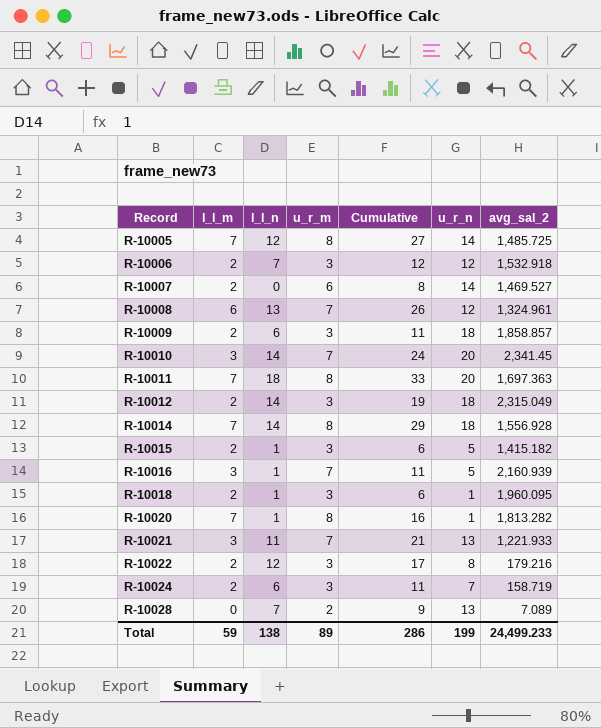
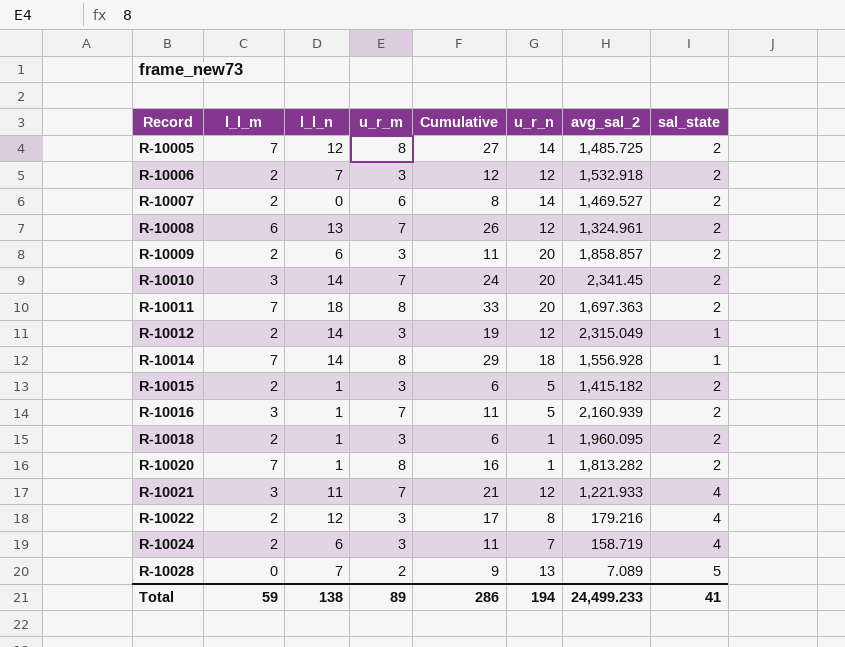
column sal_state | position: none -> 8
R-10009 | u_r_n: 18 -> 20
R-10012 | u_r_n: 18 -> 12
R-10021 | u_r_n: 13 -> 12
Total | u_r_n: 199 -> 194

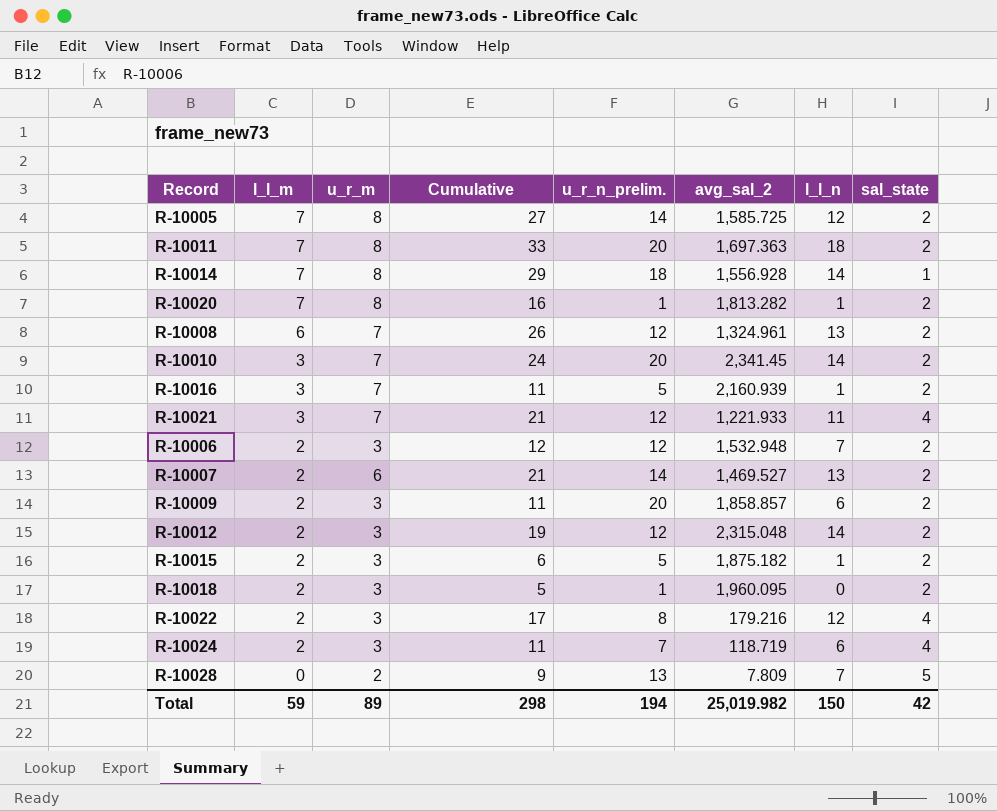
row order: Record ascending -> l_l_m descending
column name: u_r_n -> u_r_n_prelim.
column l_l_n | position: 3 -> 7
R-10005 | avg_sal_2: 1,485.725 -> 1,585.725
R-10006 | avg_sal_2: 1,532.918 -> 1,532.948
R-10007 | Cumulative: 8 -> 21
R-10007 | l_l_n: 0 -> 13
R-10012 | avg_sal_2: 2,315.049 -> 2,315.048
R-10012 | sal_state: 1 -> 2
R-10015 | avg_sal_2: 1,415.182 -> 1,875.182
R-10018 | Cumulative: 6 -> 5
R-10018 | l_l_n: 1 -> 0
R-10024 | avg_sal_2: 158.719 -> 118.719
R-10028 | avg_sal_2: 7.089 -> 7.809
Total | Cumulative: 286 -> 298
Total | avg_sal_2: 24,499.233 -> 25,019.982
Total | l_l_n: 138 -> 150
Total | sal_state: 41 -> 42

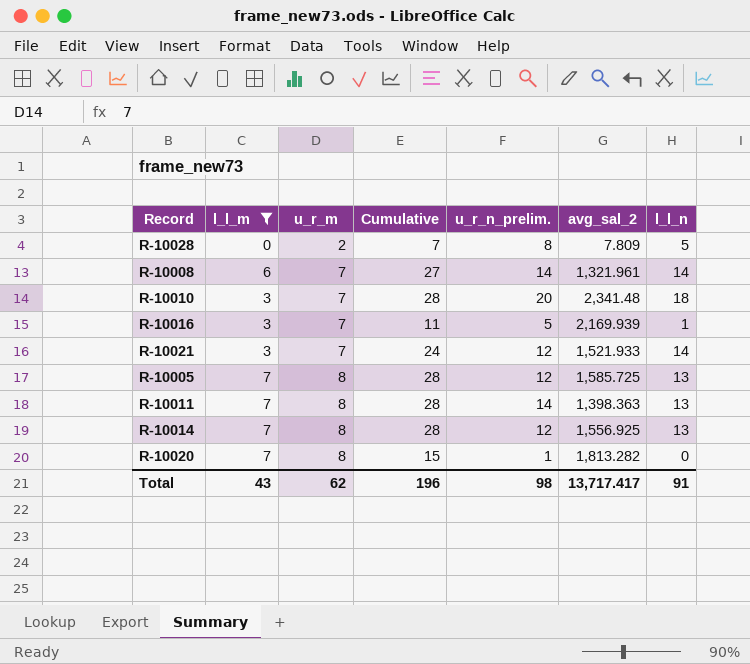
filter: none -> l_l_m != 2
row order: l_l_m descending -> u_r_m ascending
column sal_state | position: 8 -> none
R-10028 | Cumulative: 9 -> 7
R-10028 | u_r_n_prelim.: 13 -> 8
R-10028 | l_l_n: 7 -> 5
R-10008 | Cumulative: 26 -> 27
R-10008 | u_r_n_prelim.: 12 -> 14
R-10008 | avg_sal_2: 1,324.961 -> 1,321.961
R-10008 | l_l_n: 13 -> 14
R-10010 | Cumulative: 24 -> 28
R-10010 | avg_sal_2: 2,341.45 -> 2,341.48
R-10010 | l_l_n: 14 -> 18
R-10016 | avg_sal_2: 2,160.939 -> 2,169.939
R-10021 | Cumulative: 21 -> 24
R-10021 | avg_sal_2: 1,221.933 -> 1,521.933
R-10021 | l_l_n: 11 -> 14
R-10005 | Cumulative: 27 -> 28
R-10005 | u_r_n_prelim.: 14 -> 12
R-10005 | l_l_n: 12 -> 13
R-10011 | Cumulative: 33 -> 28
R-10011 | u_r_n_prelim.: 20 -> 14
R-10011 | avg_sal_2: 1,697.363 -> 1,398.363
R-10011 | l_l_n: 18 -> 13
R-10014 | Cumulative: 29 -> 28
R-10014 | u_r_n_prelim.: 18 -> 12
R-10014 | avg_sal_2: 1,556.928 -> 1,556.925
R-10014 | l_l_n: 14 -> 13
R-10020 | Cumulative: 16 -> 15
R-10020 | l_l_n: 1 -> 0
Total | l_l_m: 59 -> 43
Total | u_r_m: 89 -> 62
Total | Cumulative: 298 -> 196
Total | u_r_n_prelim.: 194 -> 98
Total | avg_sal_2: 25,019.982 -> 13,717.417
Total | l_l_n: 150 -> 91

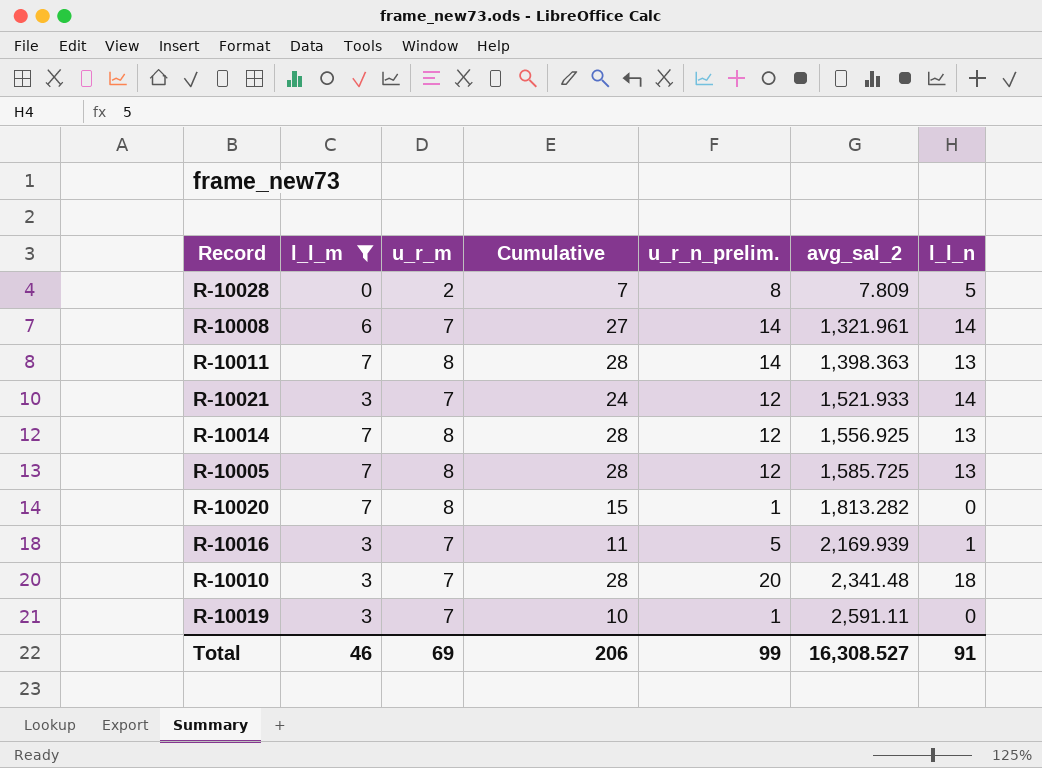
row order: u_r_m ascending -> avg_sal_2 ascending
row R-10019: none -> 3 | 7 | 10 | 1 | 2,591.11 | 0
Total | l_l_m: 43 -> 46
Total | u_r_m: 62 -> 69
Total | Cumulative: 196 -> 206
Total | u_r_n_prelim.: 98 -> 99
Total | avg_sal_2: 13,717.417 -> 16,308.527

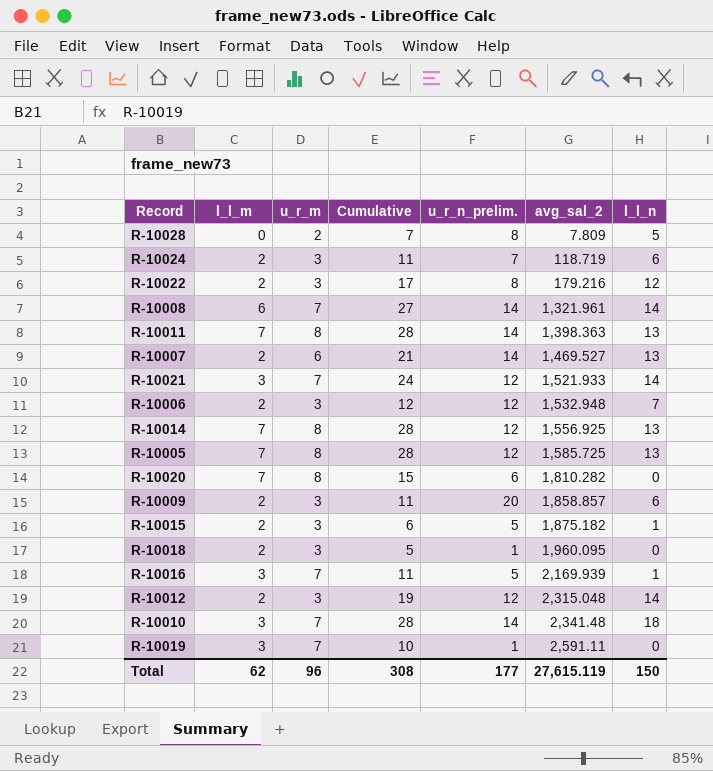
filter: l_l_m != 2 -> none
R-10020 | u_r_n_prelim.: 1 -> 6
R-10020 | avg_sal_2: 1,813.282 -> 1,810.282
R-10010 | u_r_n_prelim.: 20 -> 14
Total | l_l_m: 46 -> 62
Total | u_r_m: 69 -> 96
Total | Cumulative: 206 -> 308
Total | u_r_n_prelim.: 99 -> 177
Total | avg_sal_2: 16,308.527 -> 27,615.119
Total | l_l_n: 91 -> 150

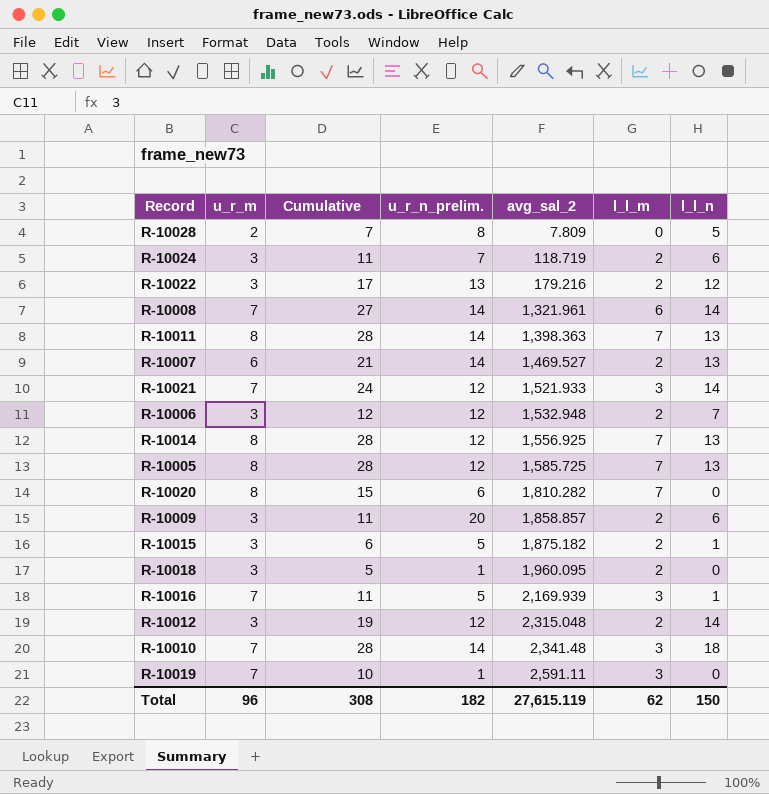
column l_l_m | position: 2 -> 6
R-10022 | u_r_n_prelim.: 8 -> 13
Total | u_r_n_prelim.: 177 -> 182

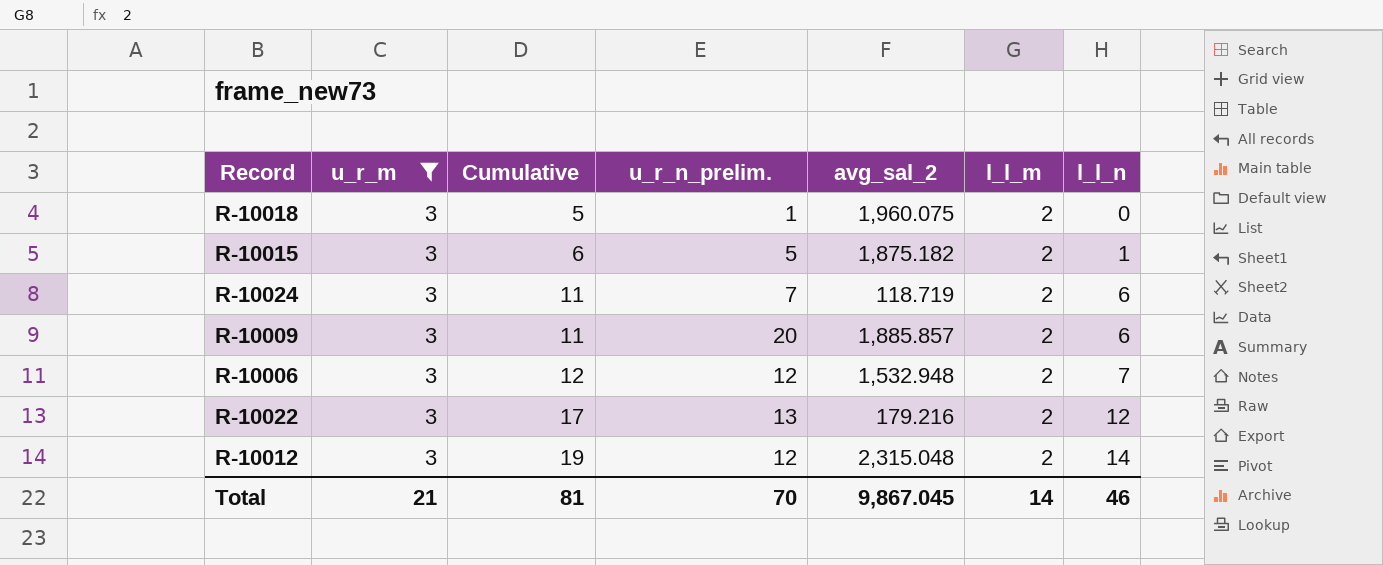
filter: none -> u_r_m = 3
row order: avg_sal_2 ascending -> Cumulative ascending
R-10018 | avg_sal_2: 1,960.095 -> 1,960.075
R-10009 | avg_sal_2: 1,858.857 -> 1,885.857
Total | u_r_m: 96 -> 21
Total | Cumulative: 308 -> 81
Total | u_r_n_prelim.: 182 -> 70
Total | avg_sal_2: 27,615.119 -> 9,867.045
Total | l_l_m: 62 -> 14
Total | l_l_n: 150 -> 46

